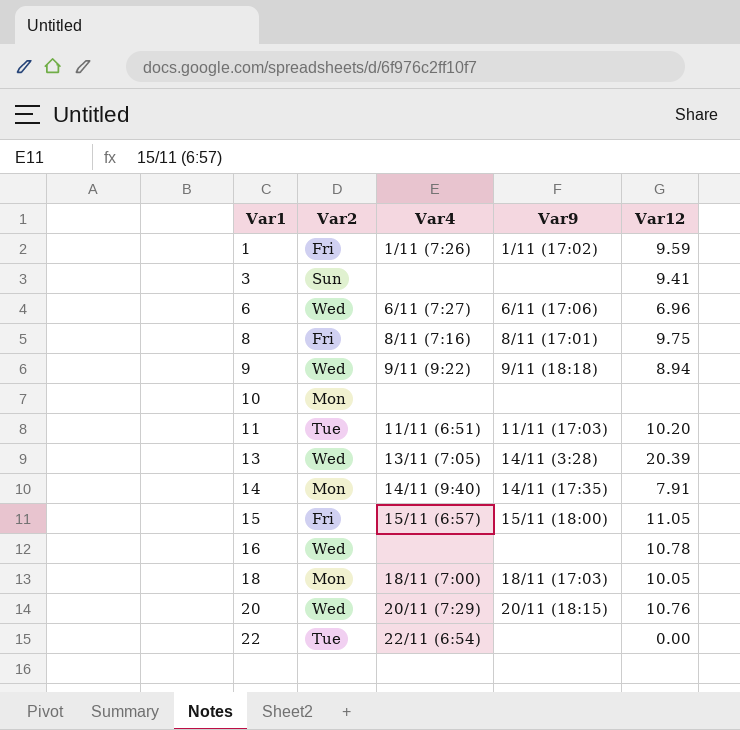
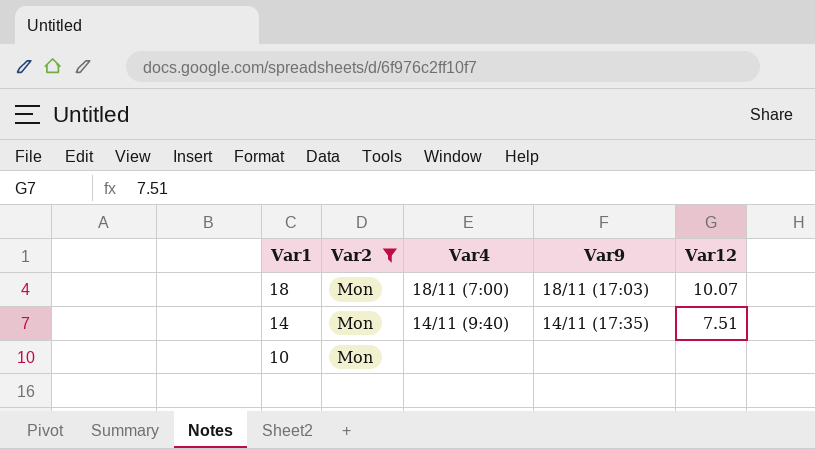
filter: none -> Var2 = Mon
row order: Var1 ascending -> Var1 descending
18 | Var12: 10.05 -> 10.07
14 | Var12: 7.91 -> 7.51

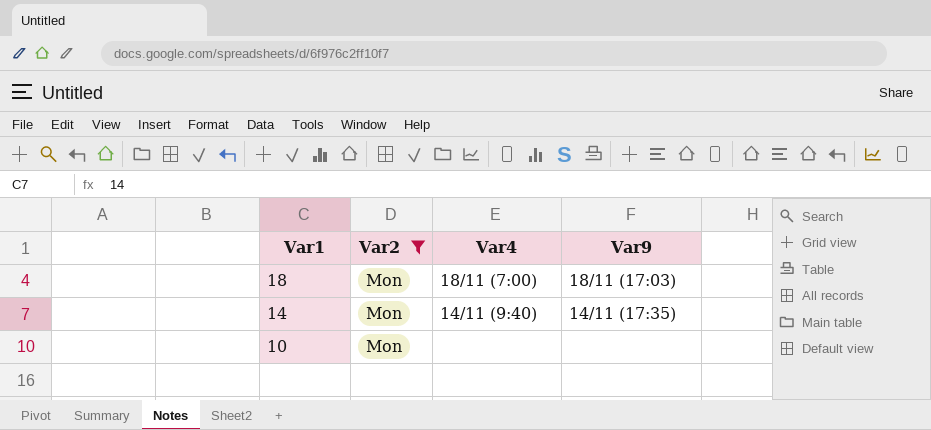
column Var12 | position: 5 -> none

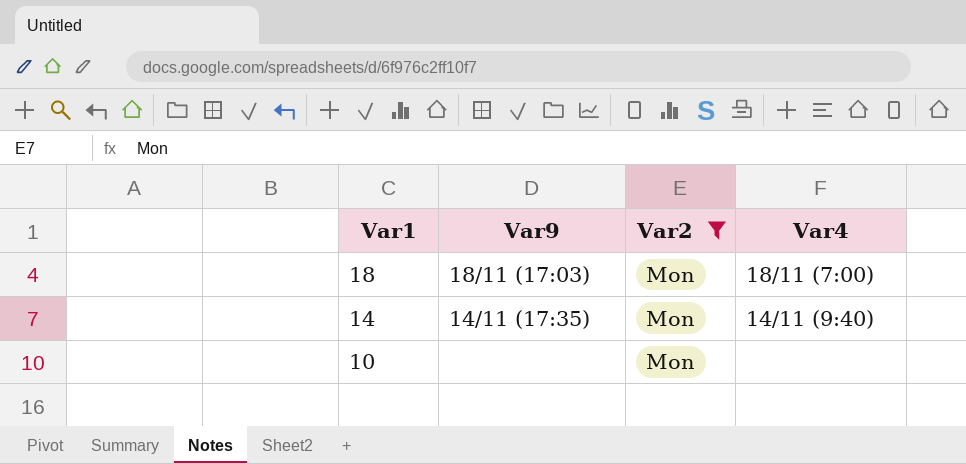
column Var9 | position: 4 -> 2

